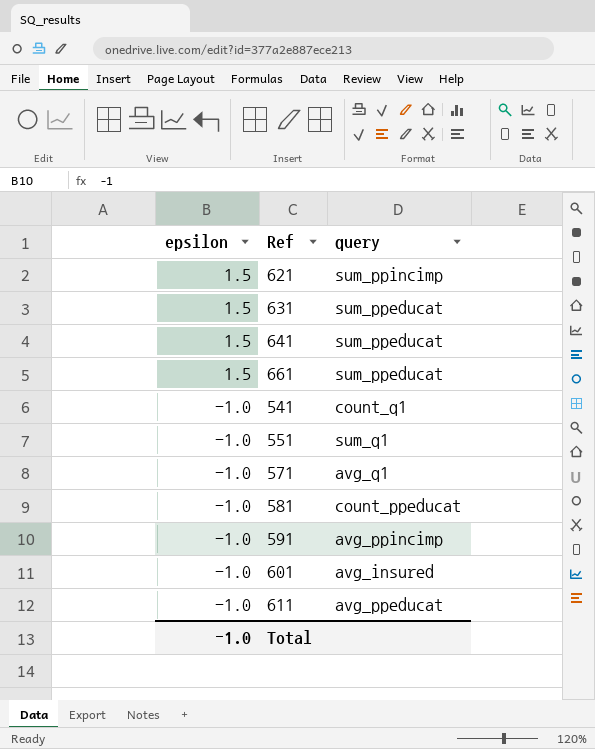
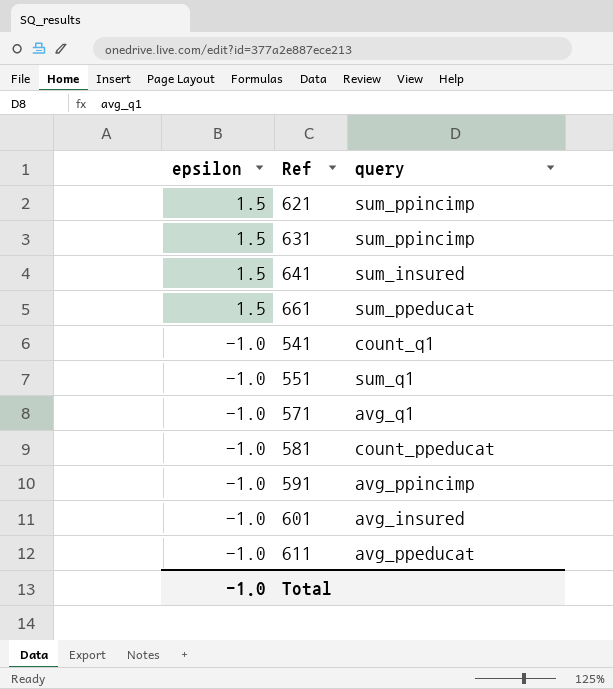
631 | query: sum_ppeducat -> sum_ppincimp
641 | query: sum_ppeducat -> sum_insured

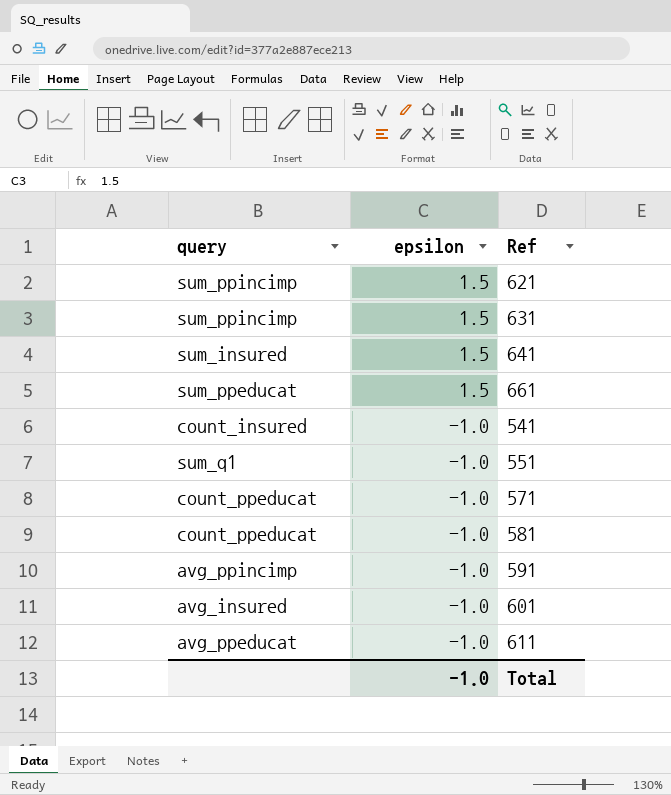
column query | position: 3 -> 1
541 | query: count_q1 -> count_insured
571 | query: avg_q1 -> count_ppeducat

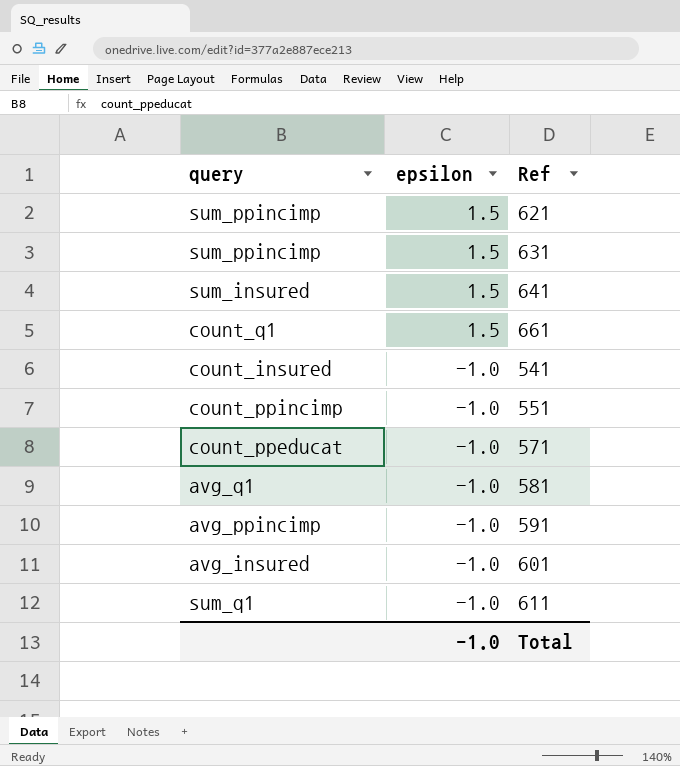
661 | query: sum_ppeducat -> count_q1
551 | query: sum_q1 -> count_ppincimp
581 | query: count_ppeducat -> avg_q1
611 | query: avg_ppeducat -> sum_q1

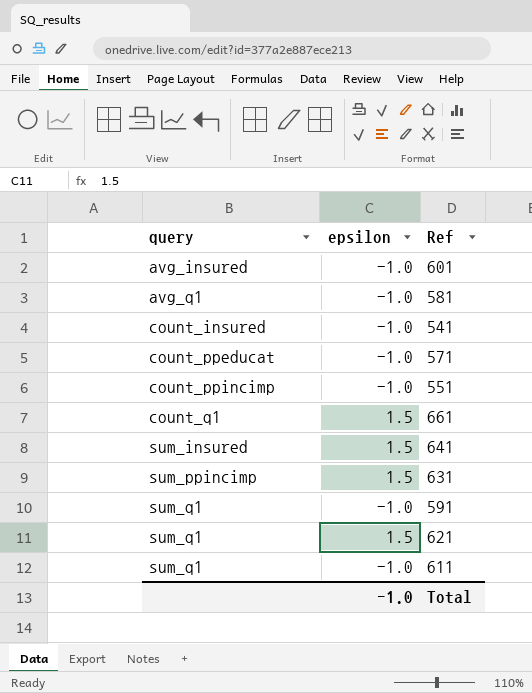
row order: epsilon descending -> query ascending
591 | query: avg_ppincimp -> sum_q1
621 | query: sum_ppincimp -> sum_q1

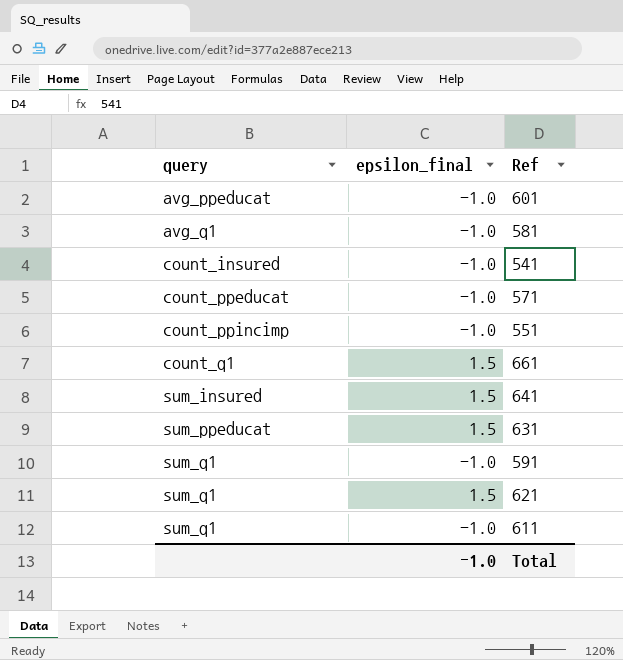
column name: epsilon -> epsilon_final
601 | query: avg_insured -> avg_ppeducat
631 | query: sum_ppincimp -> sum_ppeducat

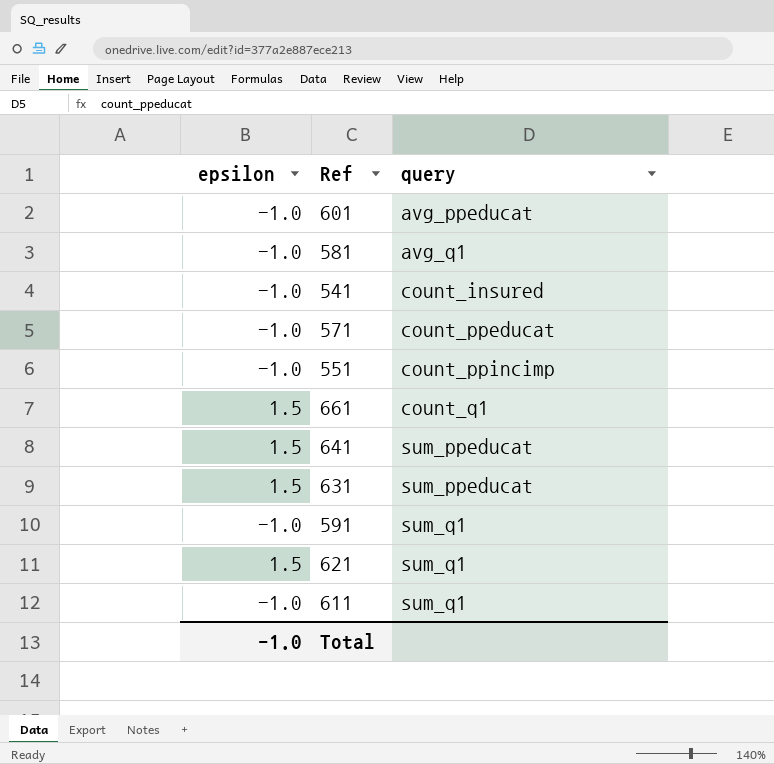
column name: epsilon_final -> epsilon
column query | position: 1 -> 3
641 | query: sum_insured -> sum_ppeducat

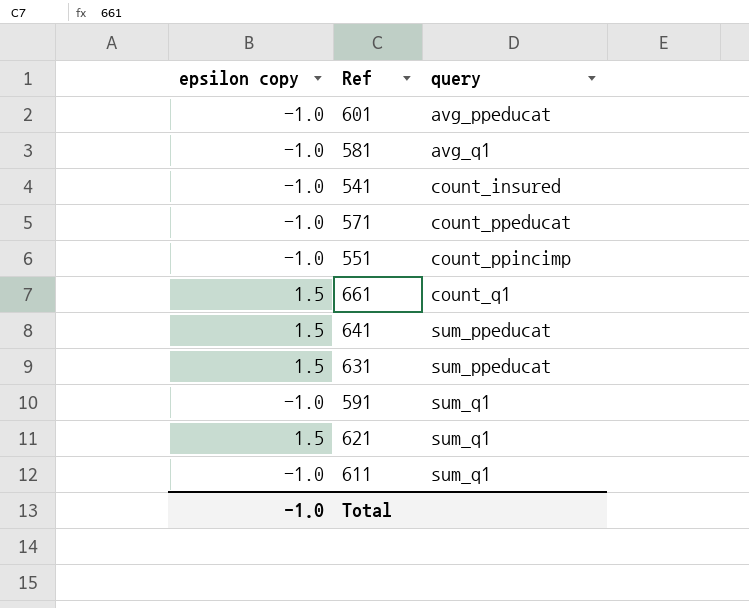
column name: epsilon -> epsilon copy

